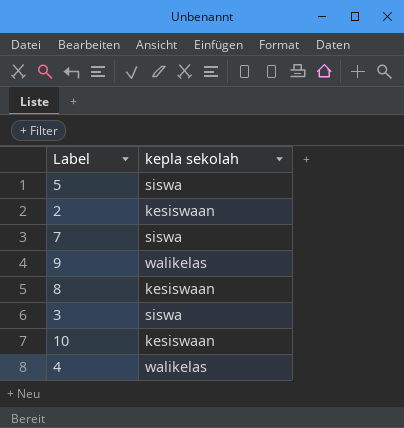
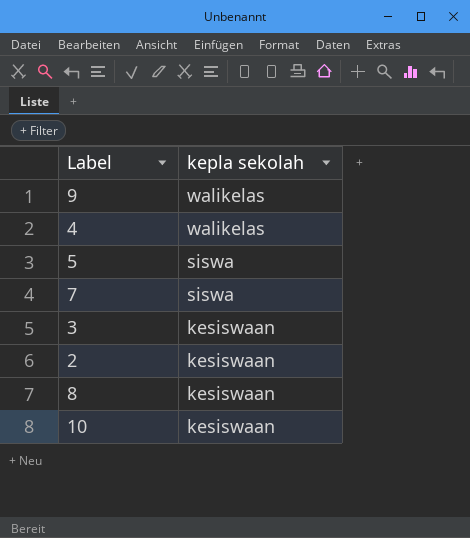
row order: none -> kepla sekolah descending
3 | kepla sekolah: siswa -> kesiswaan

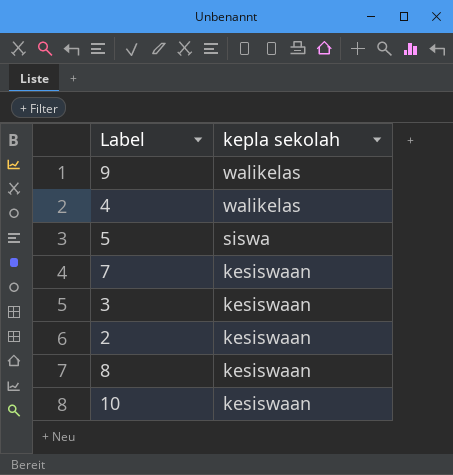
7 | kepla sekolah: siswa -> kesiswaan

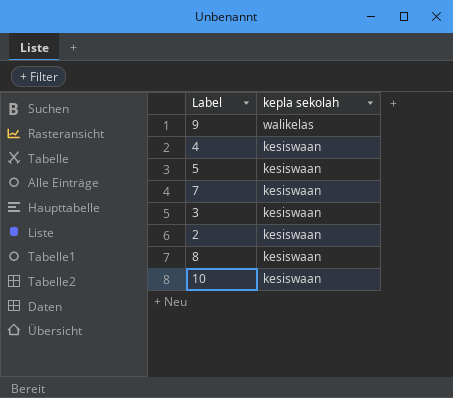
4 | kepla sekolah: walikelas -> kesiswaan
5 | kepla sekolah: siswa -> kesiswaan

